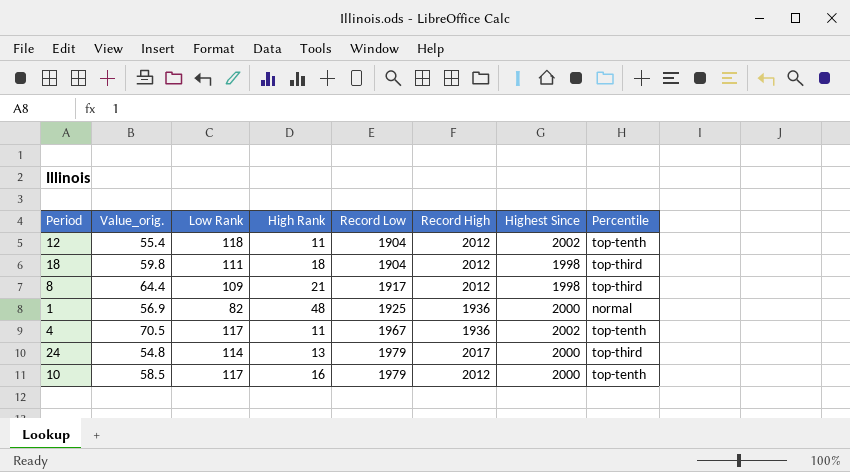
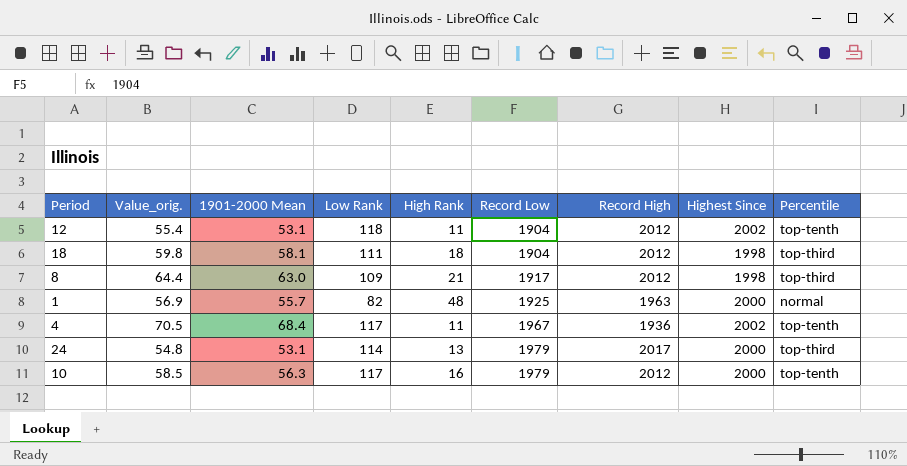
column 1901-2000 Mean | position: none -> 3
1 | Record High: 1936 -> 1963

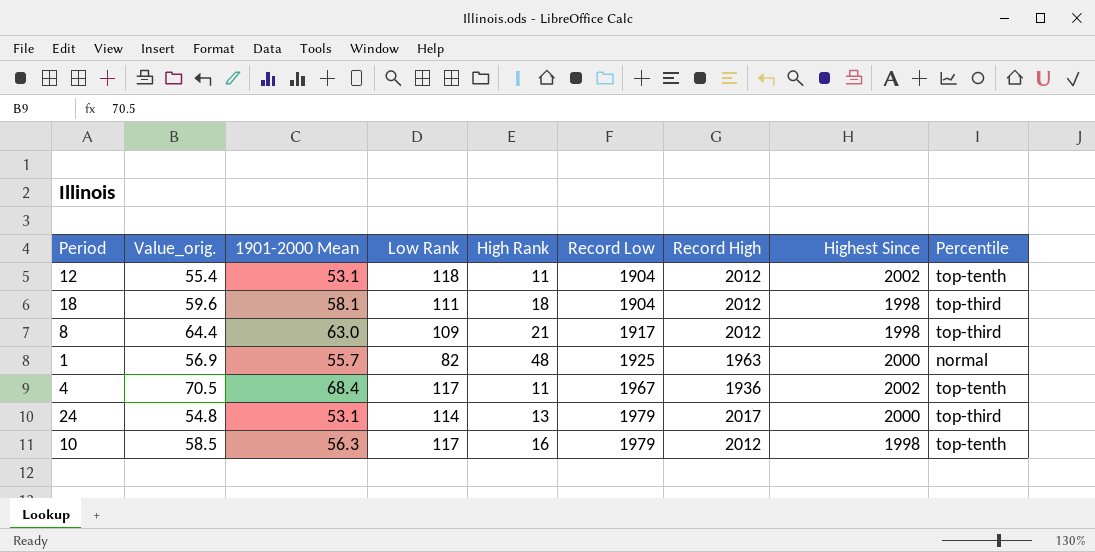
18 | Value_orig.: 59.8 -> 59.6
10 | Highest Since: 2000 -> 1998

